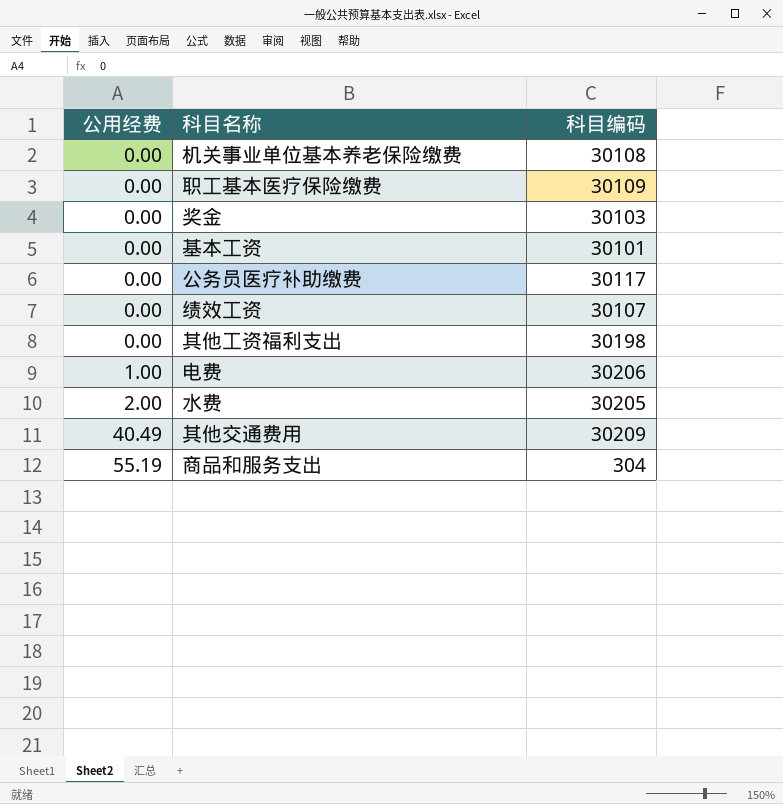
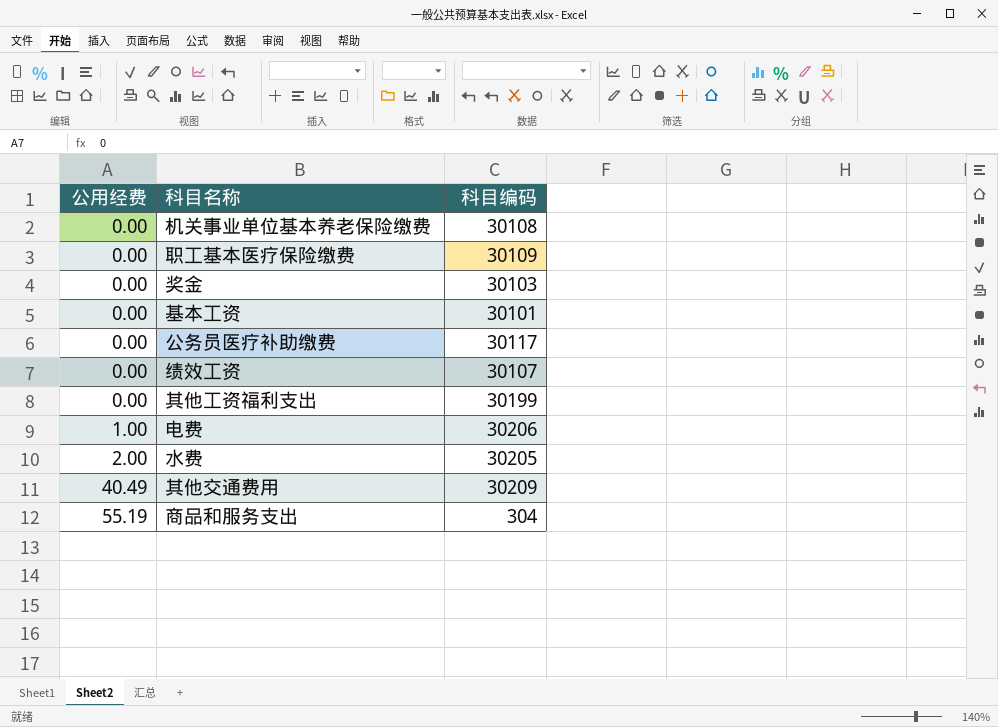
其他工资福利支出 | 科目编码: 30198 -> 30199

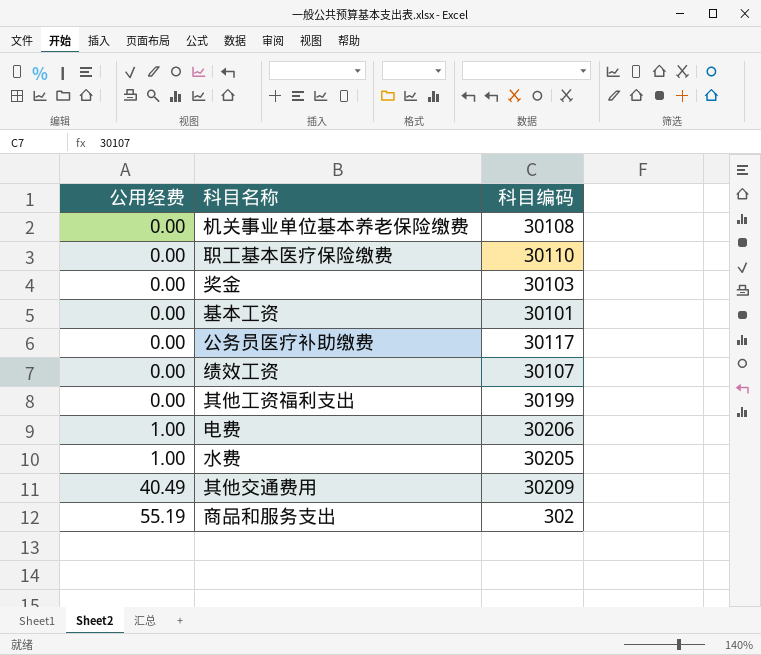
职工基本医疗保险缴费 | 科目编码: 30109 -> 30110
水费 | 公用经费: 2.00 -> 1.00
商品和服务支出 | 科目编码: 304 -> 302

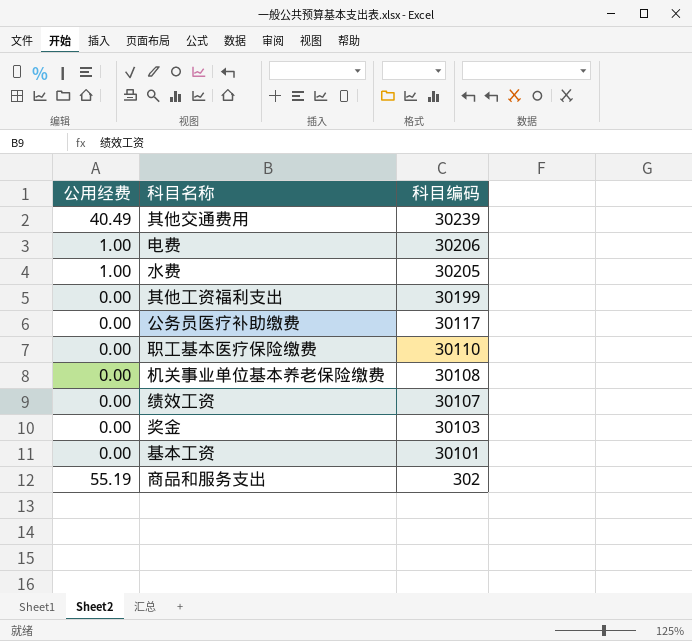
row order: 公用经费 ascending -> 科目编码 descending
其他交通费用 | 科目编码: 30209 -> 30239

